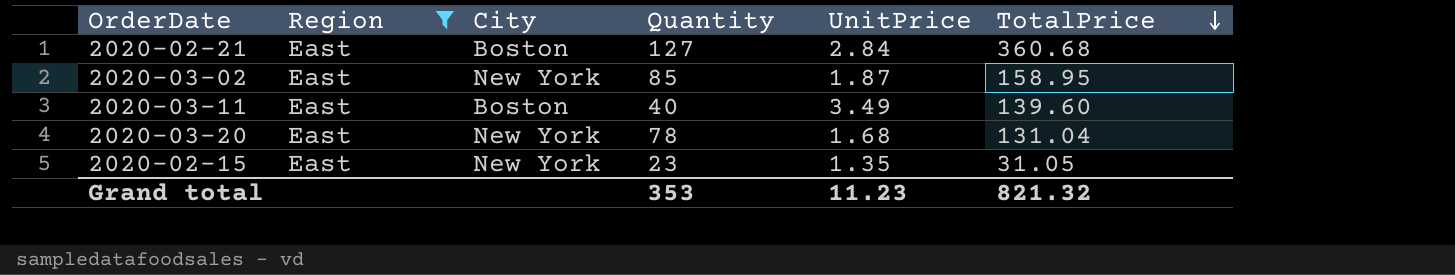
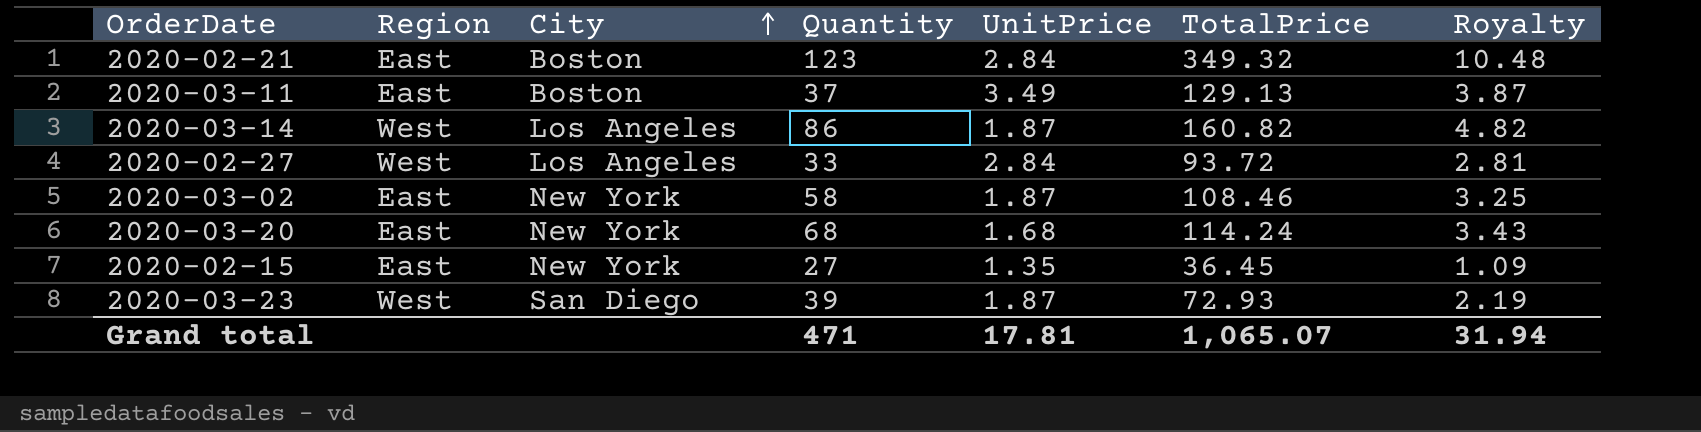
filter: Region = East -> none
row order: TotalPrice descending -> City ascending
column Royalty | formula: none -> [TotalPrice] * 0.03
2020-02-21 | Quantity: 127 -> 123
2020-02-21 | TotalPrice: 360.68 -> 349.32
2020-03-11 | Quantity: 40 -> 37
2020-03-11 | TotalPrice: 139.60 -> 129.13
2020-03-02 | Quantity: 85 -> 58
2020-03-02 | TotalPrice: 158.95 -> 108.46
2020-03-20 | Quantity: 78 -> 68
2020-03-20 | TotalPrice: 131.04 -> 114.24
2020-02-15 | Quantity: 23 -> 27
2020-02-15 | TotalPrice: 31.05 -> 36.45
Grand total | Quantity: 353 -> 471
Grand total | UnitPrice: 11.23 -> 17.81
Grand total | TotalPrice: 821.32 -> 1,065.07

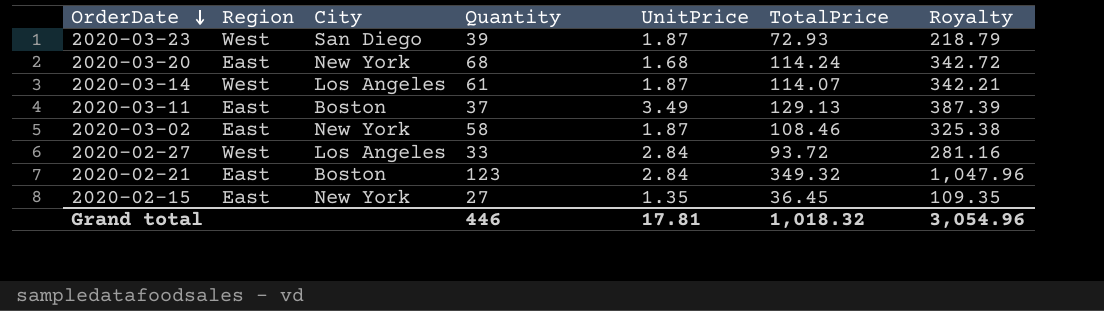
row order: City ascending -> OrderDate descending
column Royalty | formula: [TotalPrice] * 0.03 -> [TotalPrice] * 3
2020-03-14 | Quantity: 86 -> 61
2020-03-14 | TotalPrice: 160.82 -> 114.07
Grand total | Quantity: 471 -> 446
Grand total | TotalPrice: 1,065.07 -> 1,018.32
Grand total | Royalty: 31.94 -> 3,054.96

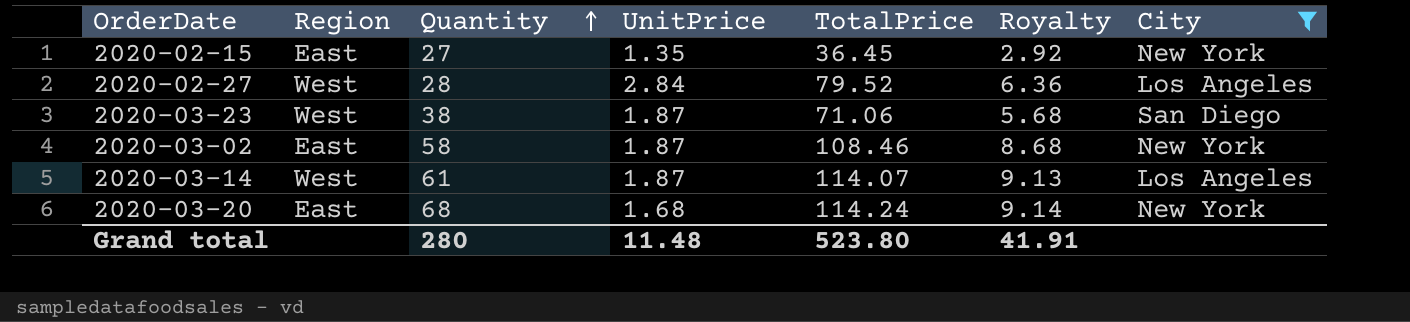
filter: none -> City != Boston
row order: OrderDate descending -> Quantity ascending
column Royalty | formula: [TotalPrice] * 3 -> [TotalPrice] * 0.08
column City | position: 3 -> 7
2020-02-27 | Quantity: 33 -> 28
2020-02-27 | TotalPrice: 93.72 -> 79.52
2020-03-23 | Quantity: 39 -> 38
2020-03-23 | TotalPrice: 72.93 -> 71.06
Grand total | Quantity: 446 -> 280
Grand total | UnitPrice: 17.81 -> 11.48
Grand total | TotalPrice: 1,018.32 -> 523.80
Grand total | Royalty: 3,054.96 -> 41.91

